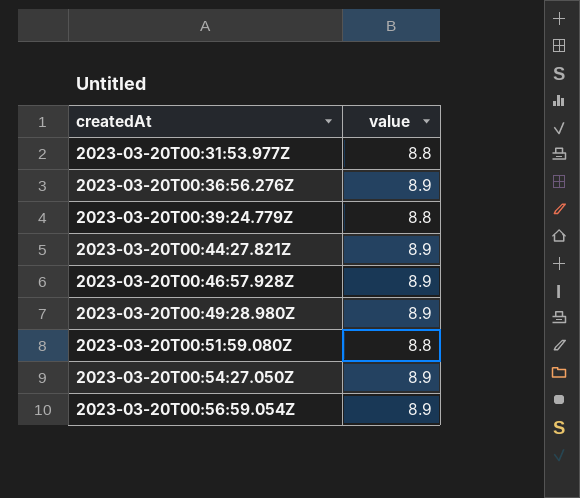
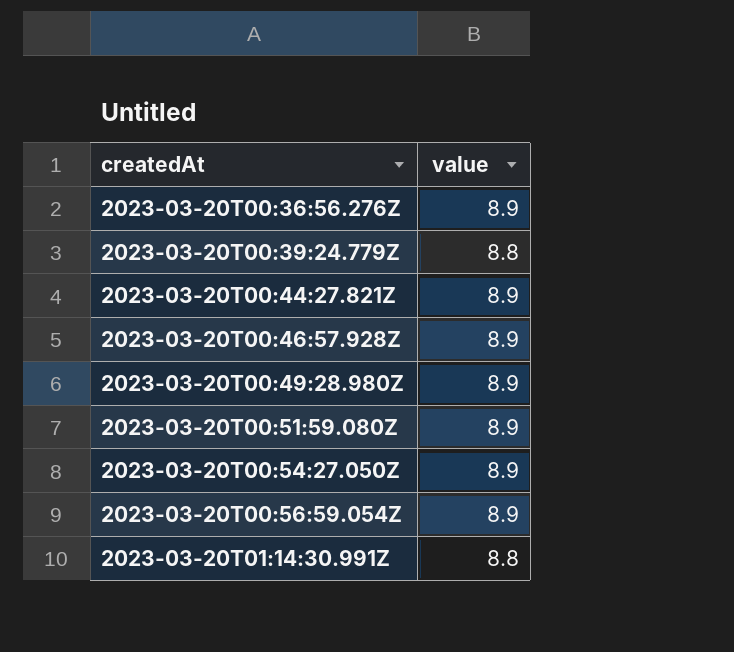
row 2023-03-20T00:31:53.977Z: 8.8 -> none
2023-03-20T00:51:59.080Z | value: 8.8 -> 8.9
row 2023-03-20T01:14:30.991Z: none -> 8.8

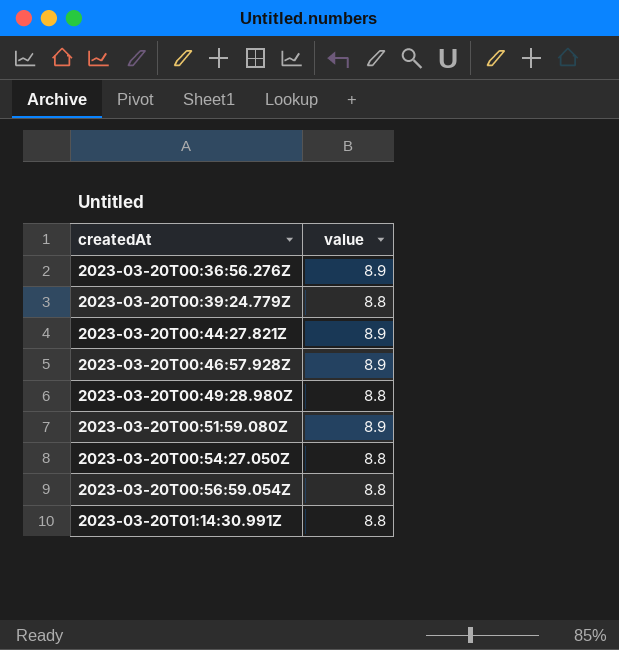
2023-03-20T00:49:28.980Z | value: 8.9 -> 8.8
2023-03-20T00:54:27.050Z | value: 8.9 -> 8.8
2023-03-20T00:56:59.054Z | value: 8.9 -> 8.8

